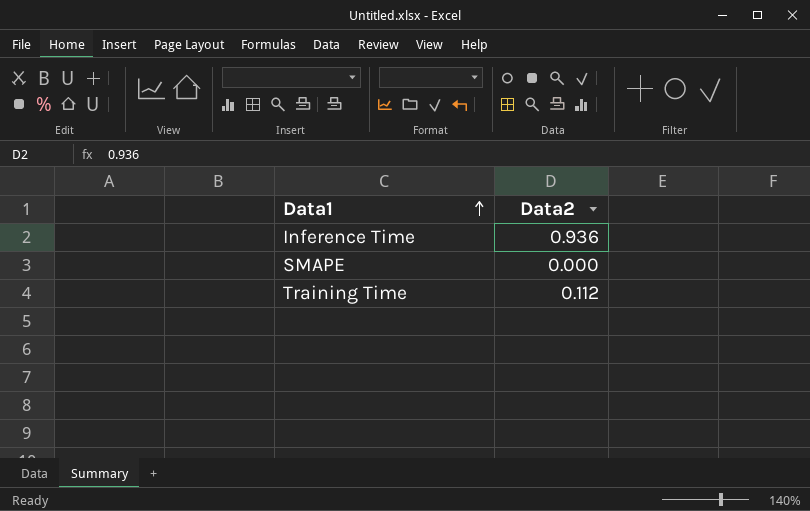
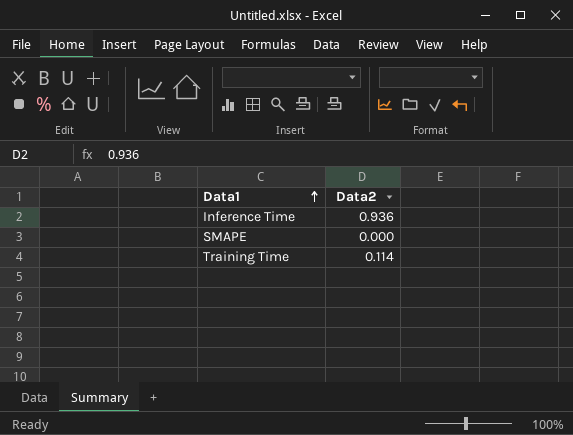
Training Time | Data2: 0.112 -> 0.114

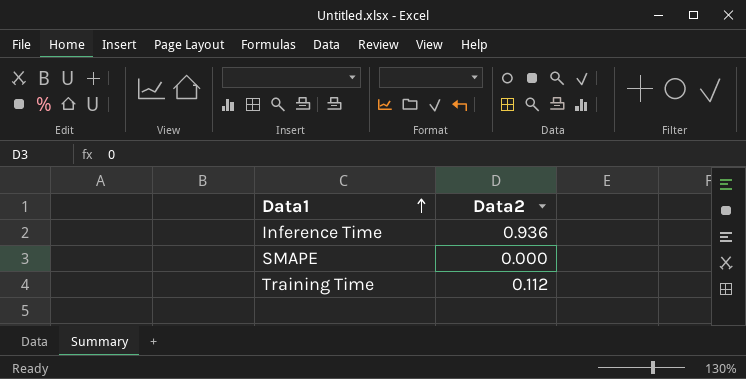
Training Time | Data2: 0.114 -> 0.112

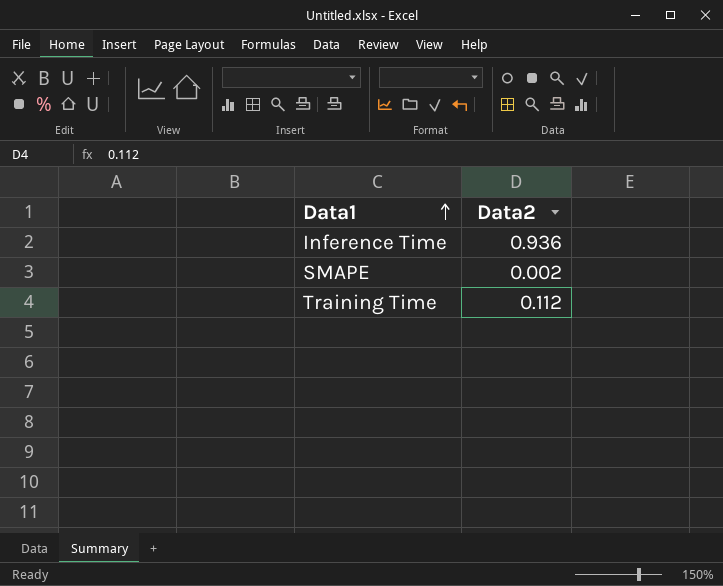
SMAPE | Data2: 0.000 -> 0.002

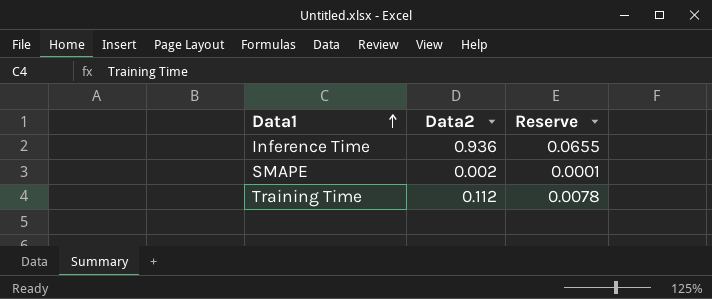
column Reserve | formula: none -> [Data2] * 0.07

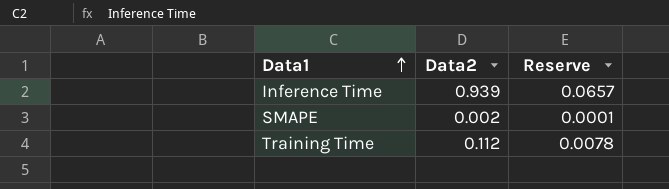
Inference Time | Data2: 0.936 -> 0.939
Inference Time | Reserve: 0.0655 -> 0.0657

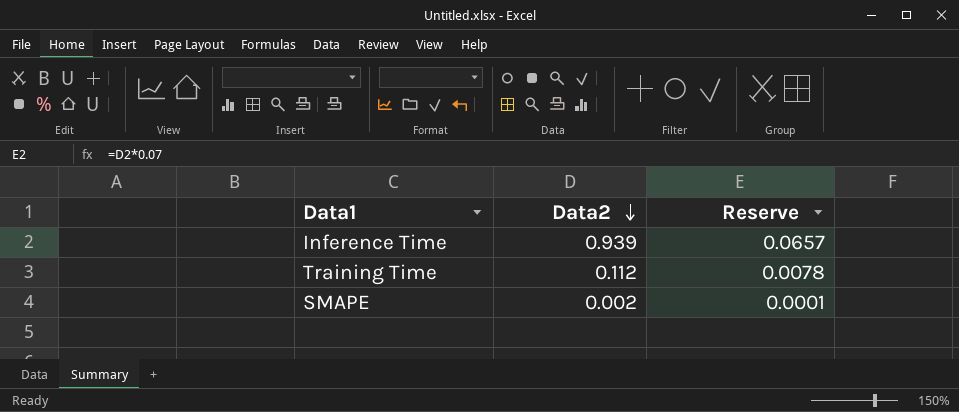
row order: Data1 ascending -> Data2 descending

